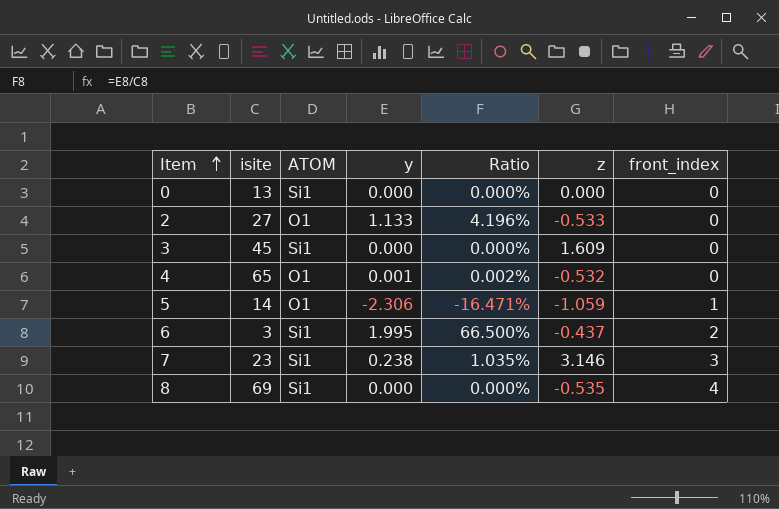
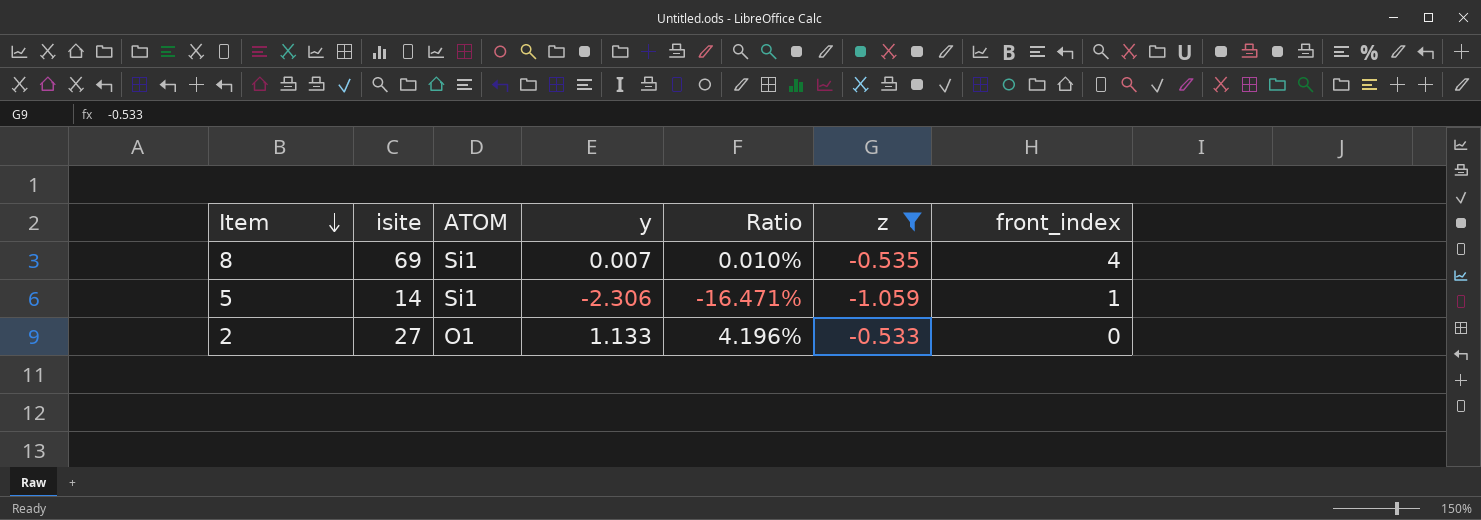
filter: none -> z <= -0.533
row order: Item ascending -> Item descending
8 | y: 0.000 -> 0.007
8 | Ratio: 0.000% -> 0.010%
5 | ATOM: O1 -> Si1

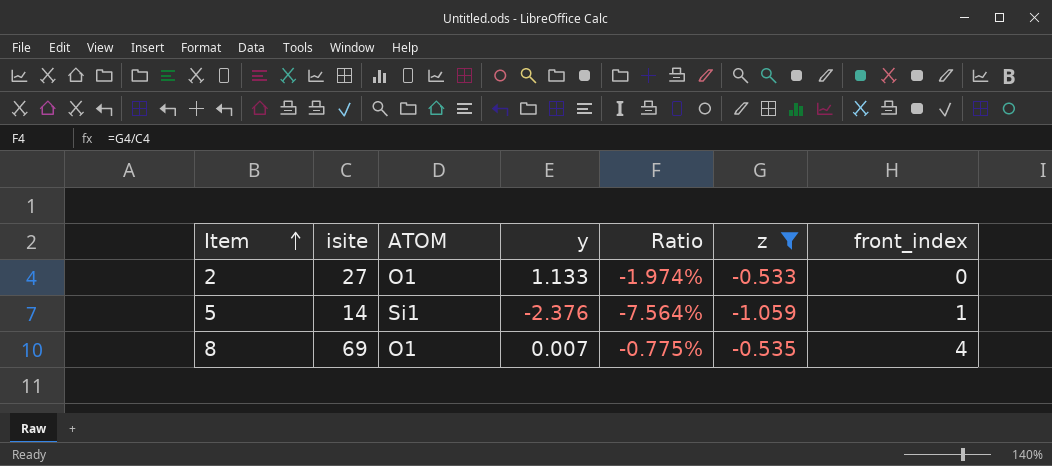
row order: Item descending -> Item ascending
column Ratio | formula: [y] / [isite] -> [z] / [isite]
5 | y: -2.306 -> -2.376
8 | ATOM: Si1 -> O1

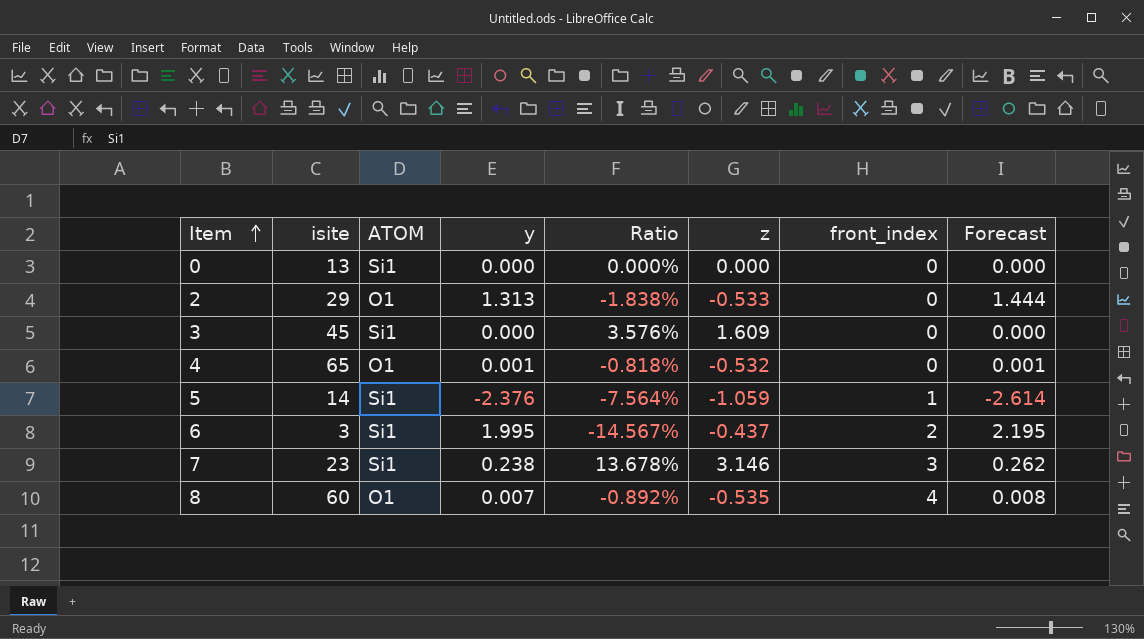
filter: z <= -0.533 -> none
column Forecast | formula: none -> [y] * 1.1
2 | isite: 27 -> 29
2 | y: 1.133 -> 1.313
2 | Ratio: -1.974% -> -1.838%
8 | isite: 69 -> 60
8 | Ratio: -0.775% -> -0.892%

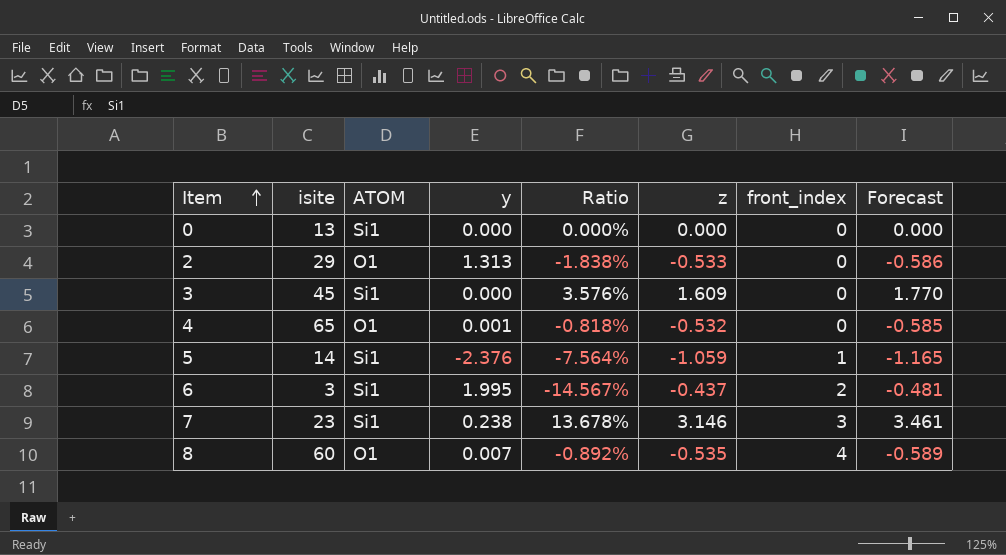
column Forecast | formula: [y] * 1.1 -> [z] * 1.1

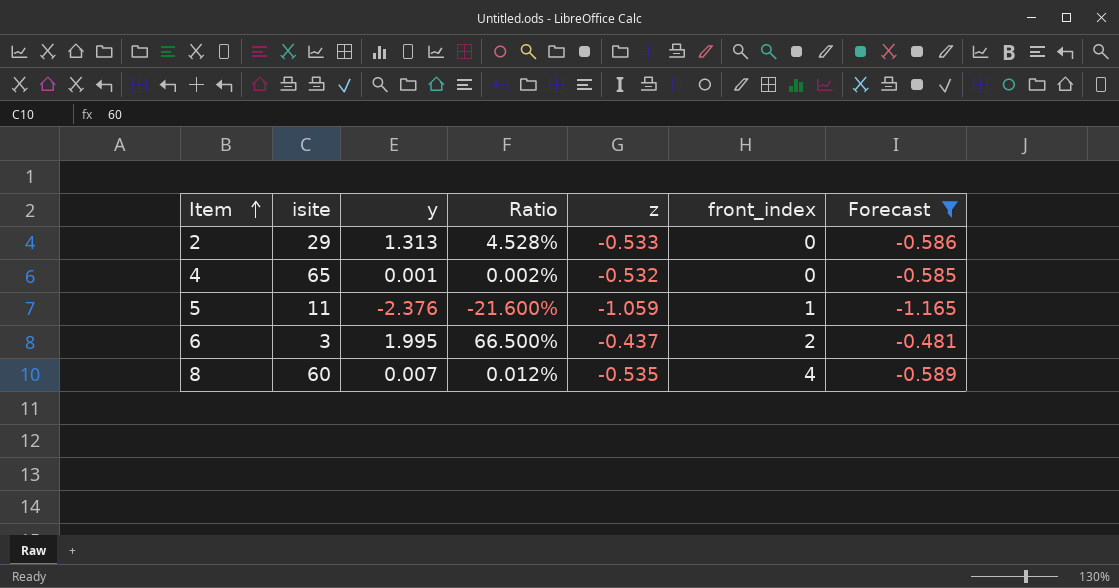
filter: none -> Forecast <= -0.481
column ATOM | position: 3 -> none
column Ratio | formula: [z] / [isite] -> [y] / [isite]
5 | isite: 14 -> 11

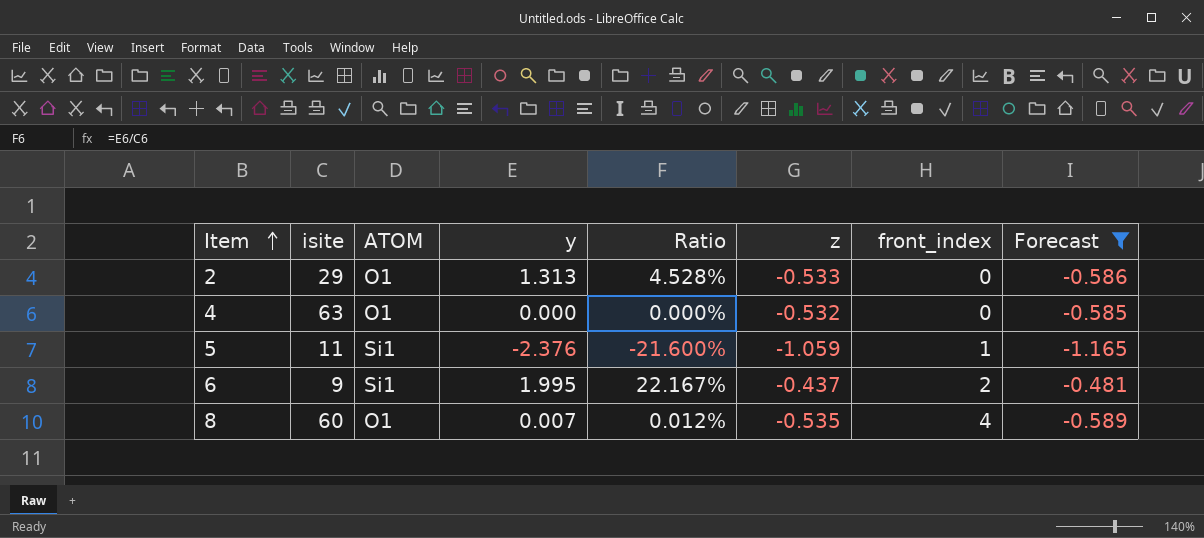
column ATOM | position: none -> 3
4 | isite: 65 -> 63
4 | y: 0.001 -> 0.000
4 | Ratio: 0.002% -> 0.000%
6 | isite: 3 -> 9
6 | Ratio: 66.500% -> 22.167%

